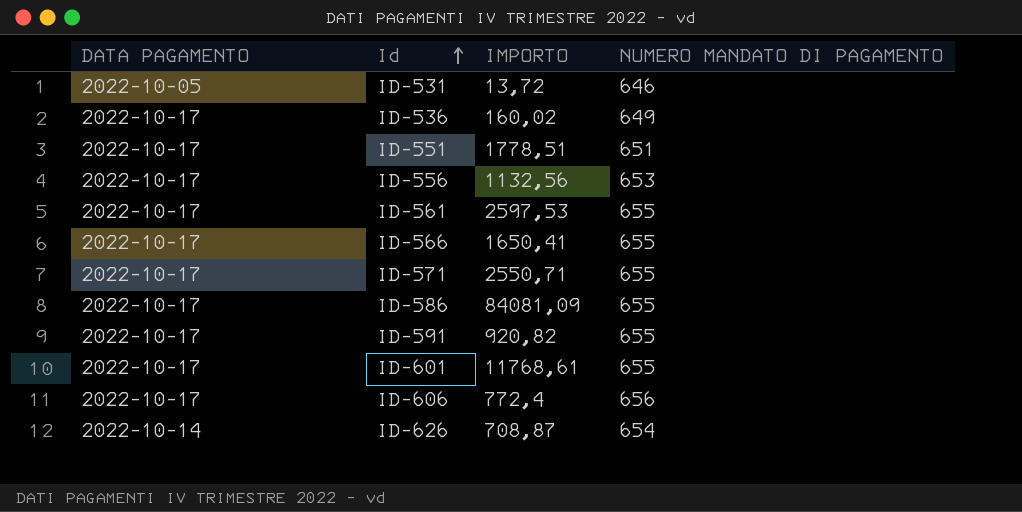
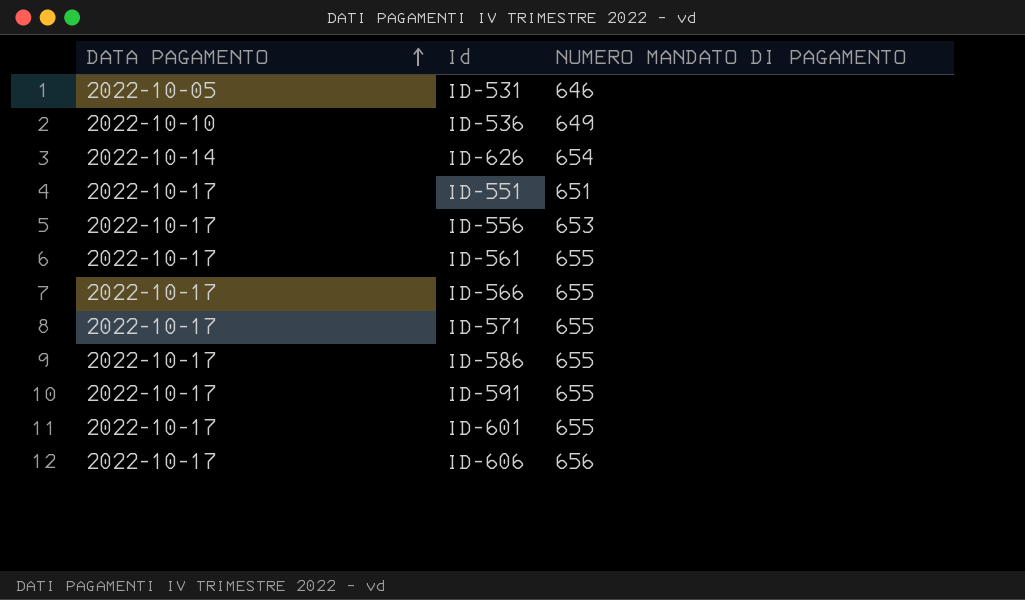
row order: Id ascending -> DATA PAGAMENTO ascending
column IMPORTO | position: 3 -> none
ID-536 | DATA PAGAMENTO: 2022-10-17 -> 2022-10-10

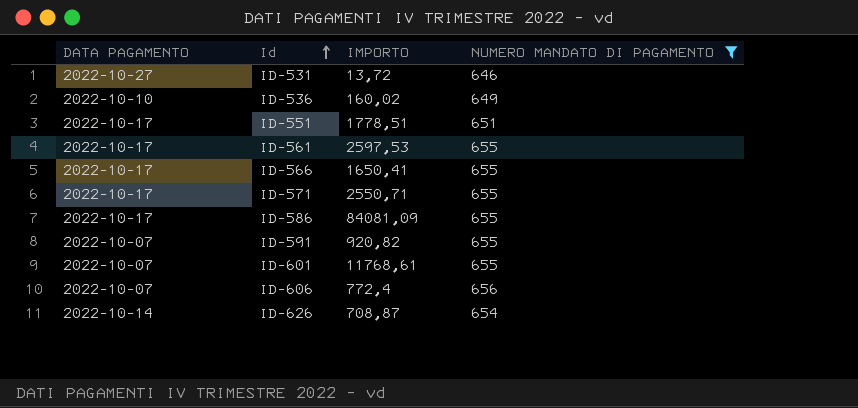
filter: none -> NUMERO MANDATO DI PAGAMENTO != 653
row order: DATA PAGAMENTO ascending -> Id ascending
column IMPORTO | position: none -> 3
ID-531 | DATA PAGAMENTO: 2022-10-05 -> 2022-10-27
ID-591 | DATA PAGAMENTO: 2022-10-17 -> 2022-10-07
ID-601 | DATA PAGAMENTO: 2022-10-17 -> 2022-10-07
ID-606 | DATA PAGAMENTO: 2022-10-17 -> 2022-10-07

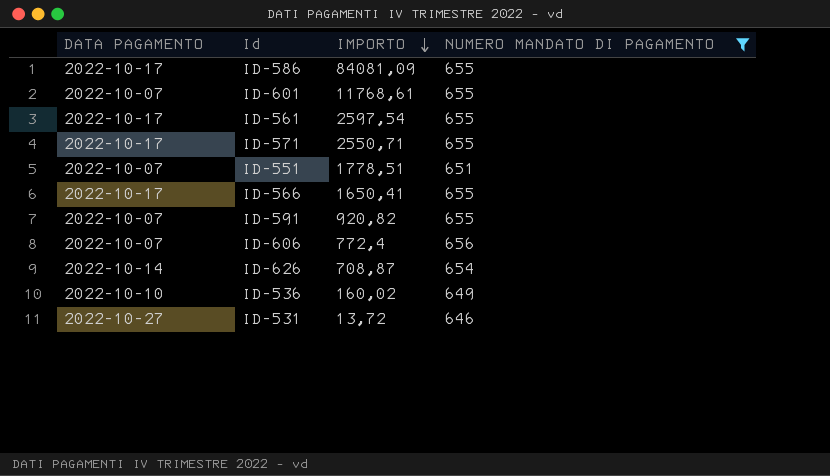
row order: Id ascending -> IMPORTO descending
ID-561 | IMPORTO: 2597,53 -> 2597,54
ID-551 | DATA PAGAMENTO: 2022-10-17 -> 2022-10-07

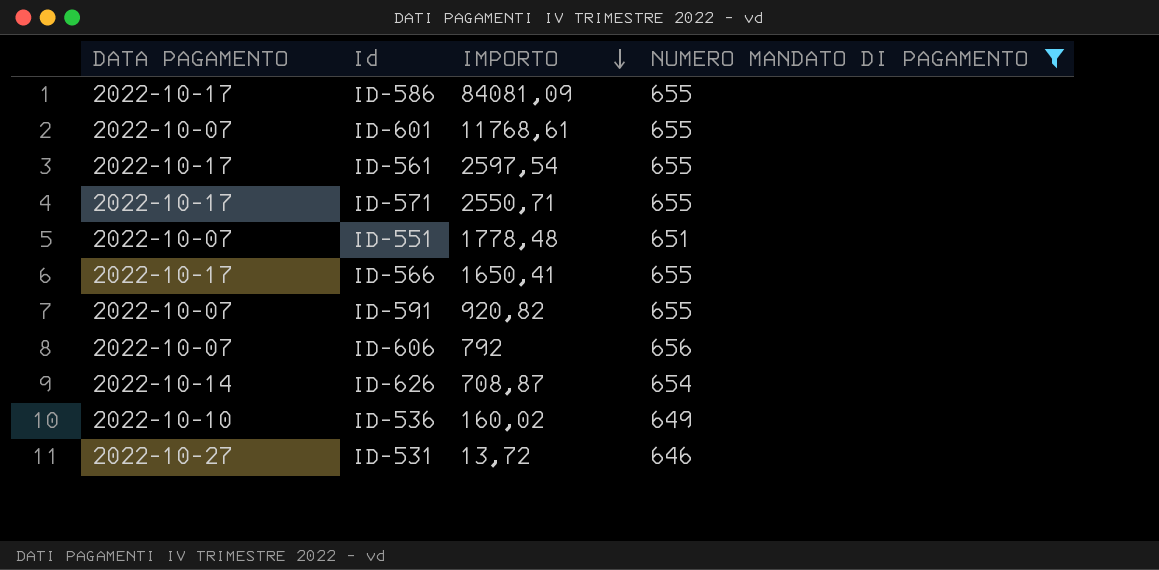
ID-551 | IMPORTO: 1778,51 -> 1778,48
ID-606 | IMPORTO: 772,4 -> 792

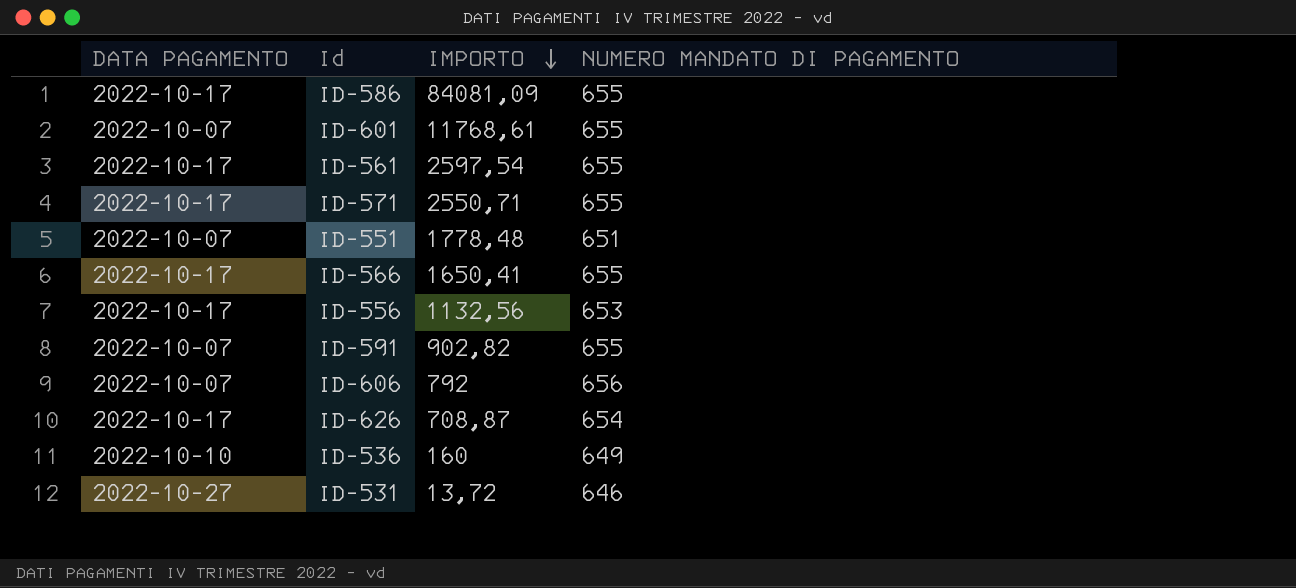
filter: NUMERO MANDATO DI PAGAMENTO != 653 -> none
ID-591 | IMPORTO: 920,82 -> 902,82
ID-626 | DATA PAGAMENTO: 2022-10-14 -> 2022-10-17
ID-536 | IMPORTO: 160,02 -> 160

